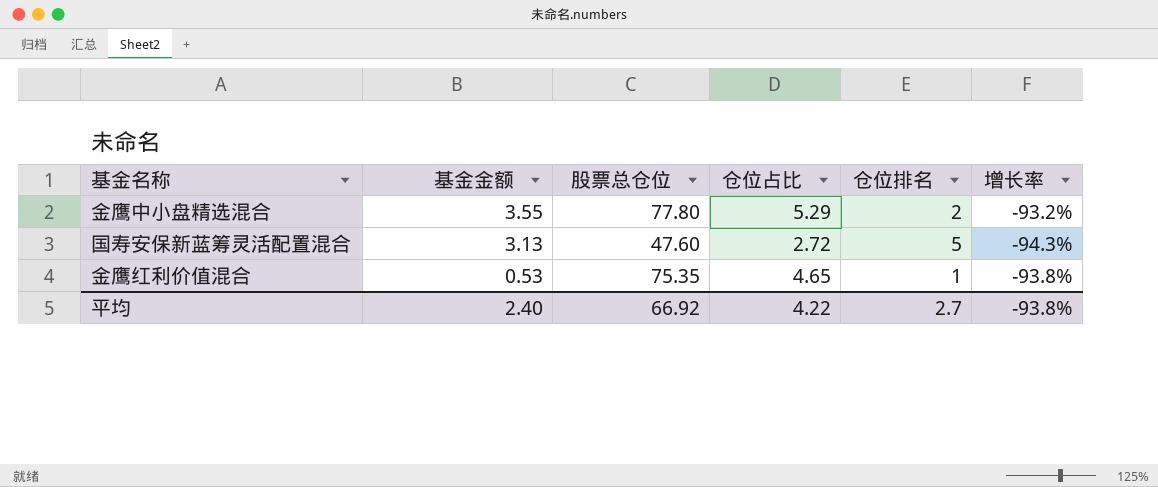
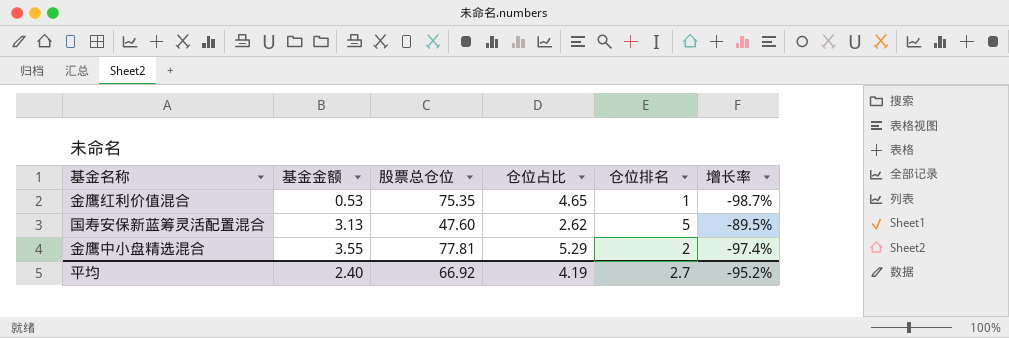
row order: 基金金额 descending -> 基金金额 ascending
column 增长率 | formula: ([仓位占比] - [股票总仓位]) / [股票总仓位] -> ([仓位排名] - [股票总仓位]) / [股票总仓位]
国寿安保新蓝筹灵活配置混合 | 仓位占比: 2.72 -> 2.62
金鹰中小盘精选混合 | 股票总仓位: 77.80 -> 77.81
平均 | 仓位占比: 4.22 -> 4.19
平均 | 增长率: -93.8% -> -95.2%

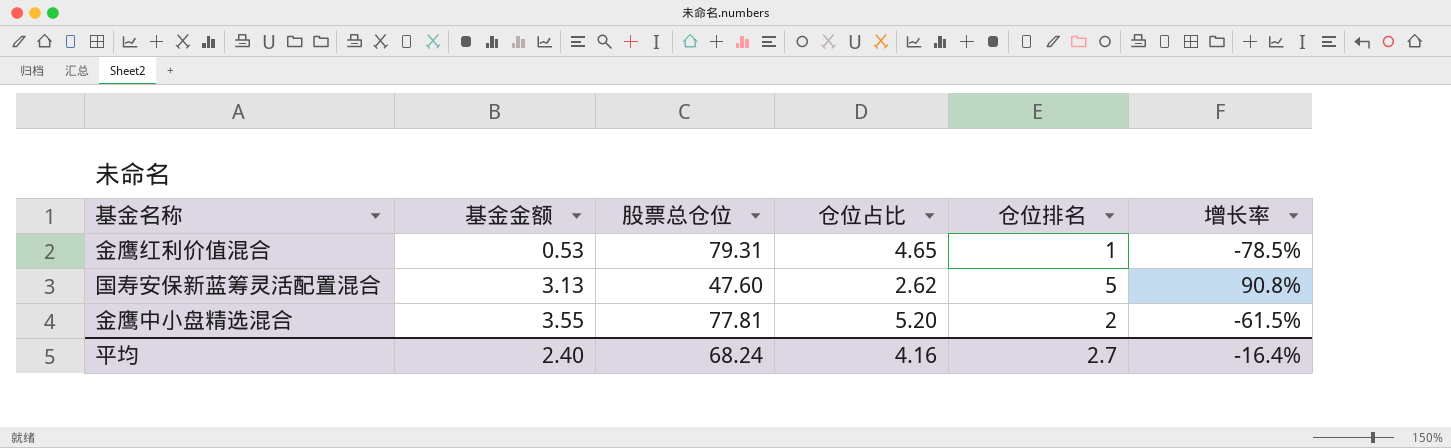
column 增长率 | formula: ([仓位排名] - [股票总仓位]) / [股票总仓位] -> ([仓位排名] - [仓位占比]) / [仓位占比]
金鹰红利价值混合 | 股票总仓位: 75.35 -> 79.31
金鹰中小盘精选混合 | 仓位占比: 5.29 -> 5.20
平均 | 股票总仓位: 66.92 -> 68.24
平均 | 仓位占比: 4.19 -> 4.16
平均 | 增长率: -95.2% -> -16.4%

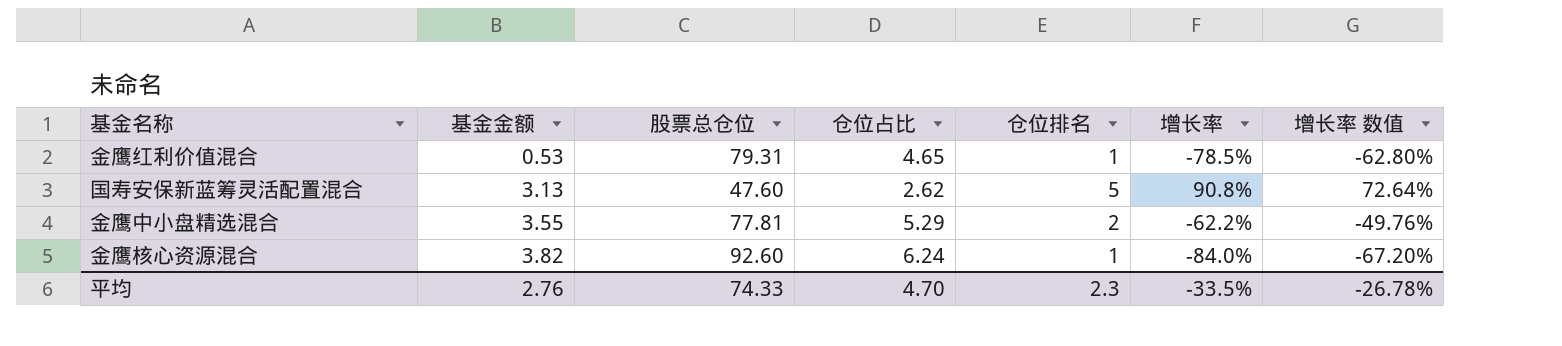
column 增长率 数值 | formula: none -> [增长率] * 0.8
金鹰中小盘精选混合 | 仓位占比: 5.20 -> 5.29
金鹰中小盘精选混合 | 增长率: -61.5% -> -62.2%
row 金鹰核心资源混合: none -> 3.82 | 92.60 | 6.24 | 1 | -84.0% | -67.20%
平均 | 基金金额: 2.40 -> 2.76
平均 | 股票总仓位: 68.24 -> 74.33
平均 | 仓位占比: 4.16 -> 4.70
平均 | 仓位排名: 2.7 -> 2.3
平均 | 增长率: -16.4% -> -33.5%

